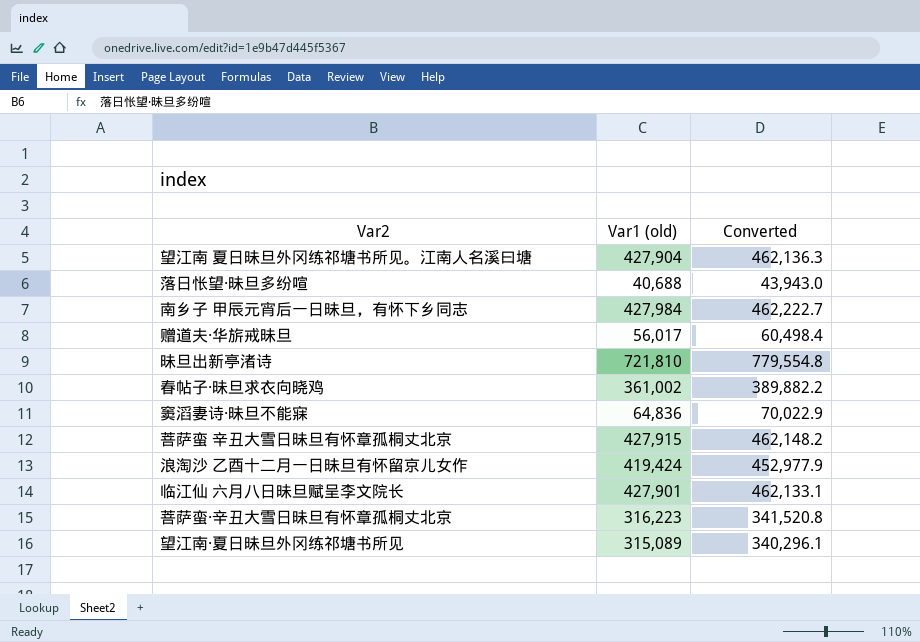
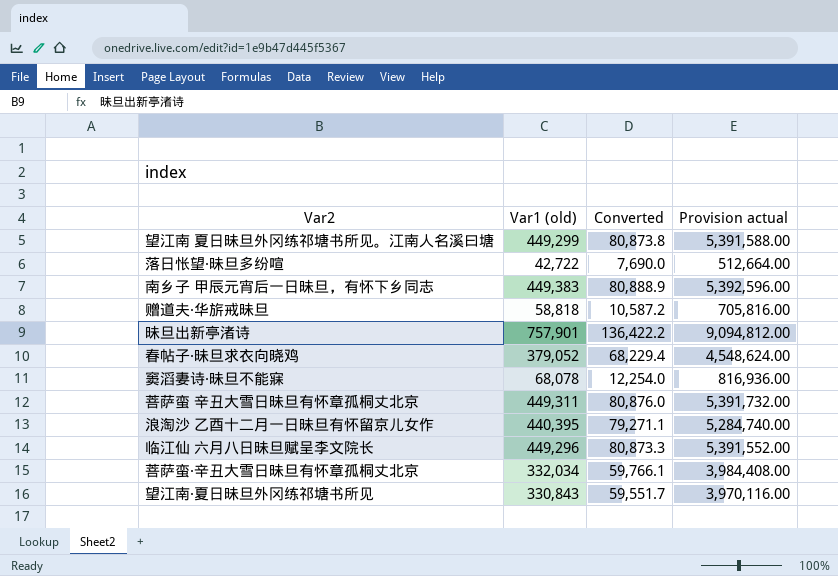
column Converted | formula: [Var1 (old)] * 1.08 -> [Var1 (old)] * 0.18
column Provision actual | formula: none -> [Var1 (old)] * 12
望江南 夏日昧旦外冈练祁塘书所见。江南人名溪曰塘 | Var1 (old): 427,904 -> 449,299
落日怅望·昧旦多纷喧 | Var1 (old): 40,688 -> 42,722
南乡子 甲辰元宵后一日昧旦，有怀下乡同志 | Var1 (old): 427,984 -> 449,383
赠道夫·华旂戒昧旦 | Var1 (old): 56,017 -> 58,818
昧旦出新亭渚诗 | Var1 (old): 721,810 -> 757,901
春帖子·昧旦求衣向晓鸡 | Var1 (old): 361,002 -> 379,052
窦滔妻诗·昧旦不能寐 | Var1 (old): 64,836 -> 68,078
菩萨蛮 辛丑大雪日昧旦有怀章孤桐丈北京 | Var1 (old): 427,915 -> 449,311
浪淘沙 乙酉十二月一日昧旦有怀留京儿女作 | Var1 (old): 419,424 -> 440,395
临江仙 六月八日昧旦赋呈李文院长 | Var1 (old): 427,901 -> 449,296
菩萨蛮·辛丑大雪日昧旦有怀章孤桐丈北京 | Var1 (old): 316,223 -> 332,034
望江南·夏日昧旦外冈练祁塘书所见 | Var1 (old): 315,089 -> 330,843

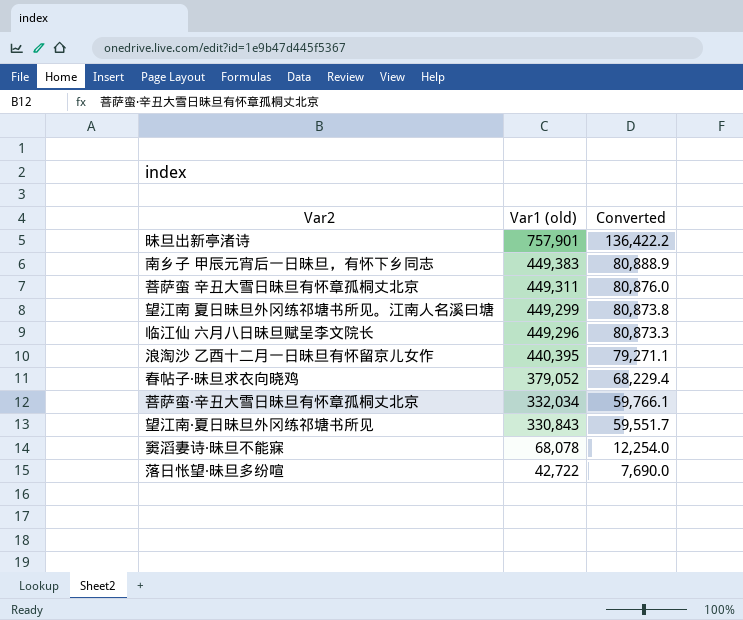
row order: none -> Var1 (old) descending
column Provision actual | formula: [Var1 (old)] * 12 -> none
row 赠道夫·华旂戒昧旦: 58,818 | 10,587.2 | 705,816.00 -> none

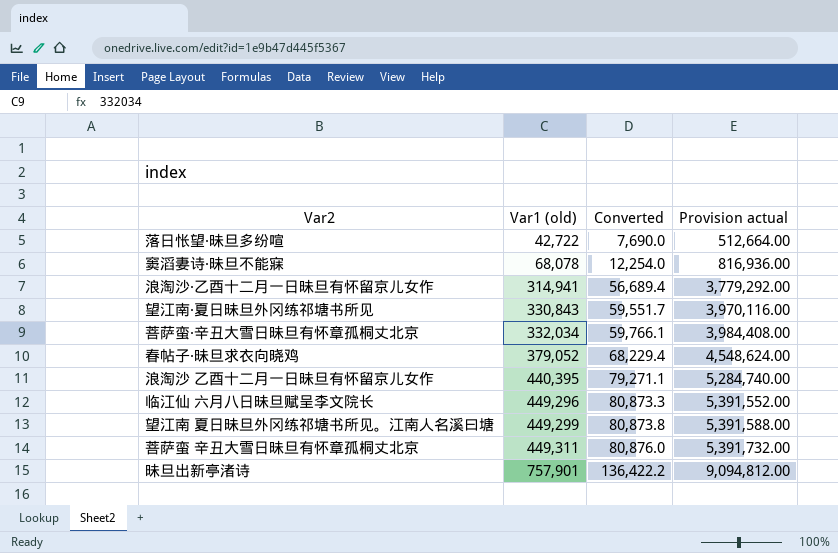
row order: Var1 (old) descending -> Var1 (old) ascending
column Provision actual | formula: none -> [Var1 (old)] * 12
row 南乡子 甲辰元宵后一日昧旦，有怀下乡同志: 449,383 | 80,888.9 -> none
row 浪淘沙·乙酉十二月一日昧旦有怀留京儿女作: none -> 314,941 | 56,689.4 | 3,779,292.00

